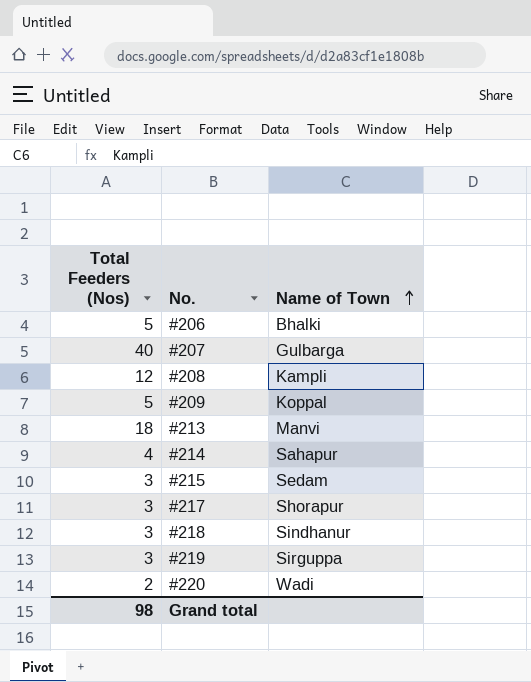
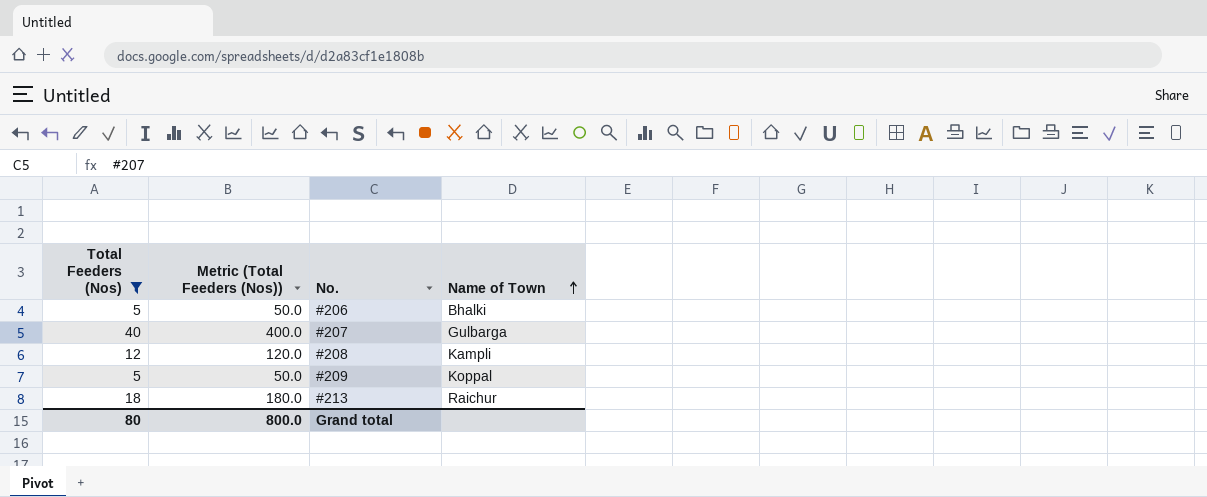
filter: none -> Total Feeders (Nos) >= 5
column Metric (Total Feeders (Nos)) | formula: none -> [Total Feeders (Nos)] * 10
#213 | Name of Town: Manvi -> Raichur
Grand total | Total Feeders (Nos): 98 -> 80

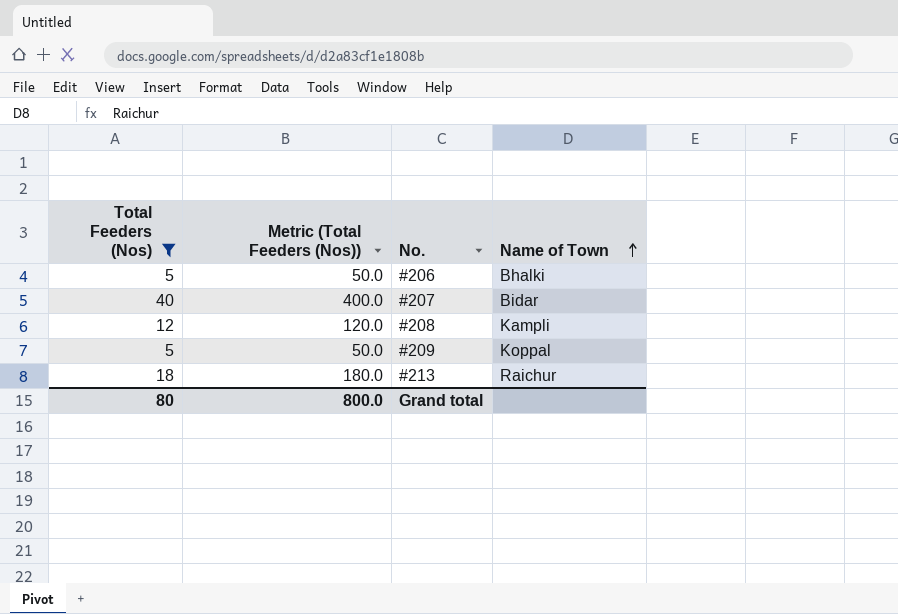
#207 | Name of Town: Gulbarga -> Bidar

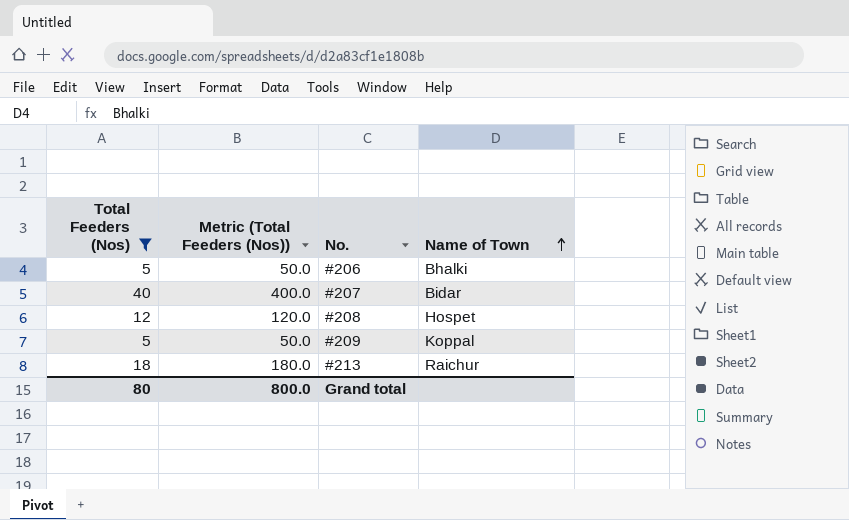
#208 | Name of Town: Kampli -> Hospet

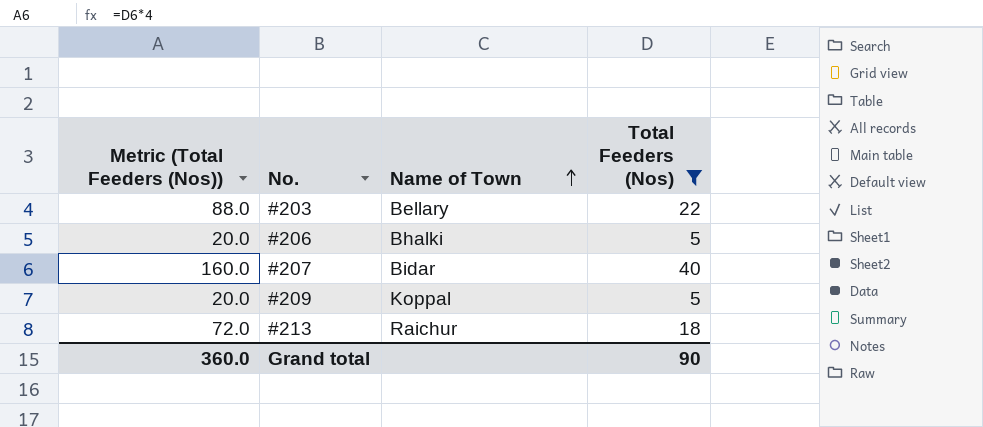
column Metric (Total Feeders (Nos)) | formula: [Total Feeders (Nos)] * 10 -> [Total Feeders (Nos)] * 4
column Total Feeders (Nos) | position: 1 -> 4
row #208: 12 | 120.0 | Hospet -> none
row #203: none -> 88.0 | Bellary | 22
Grand total | Metric (Total Feeders (Nos)): 800.0 -> 360.0
Grand total | Total Feeders (Nos): 80 -> 90

